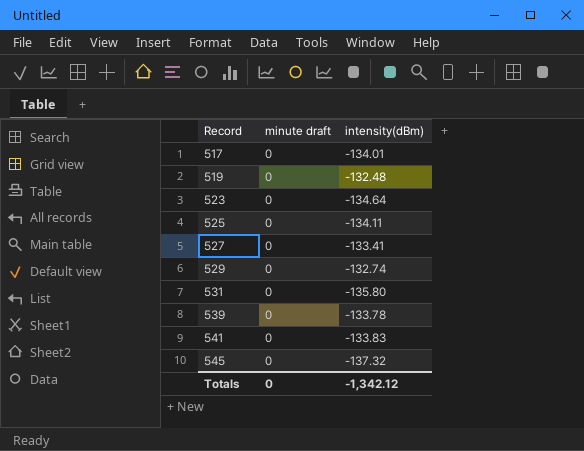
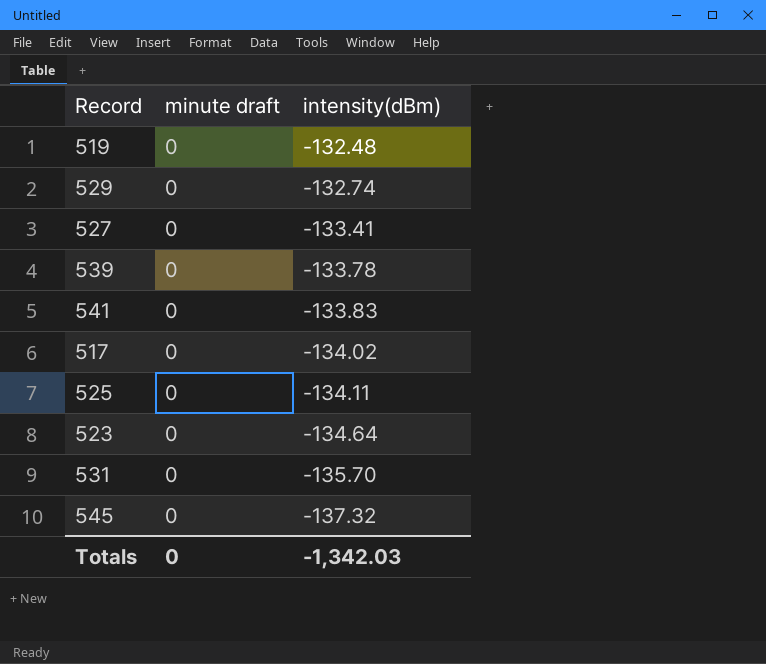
row order: Record ascending -> intensity(dBm) descending
517 | intensity(dBm): -134.01 -> -134.02
531 | intensity(dBm): -135.80 -> -135.70
Totals | intensity(dBm): -1,342.12 -> -1,342.03

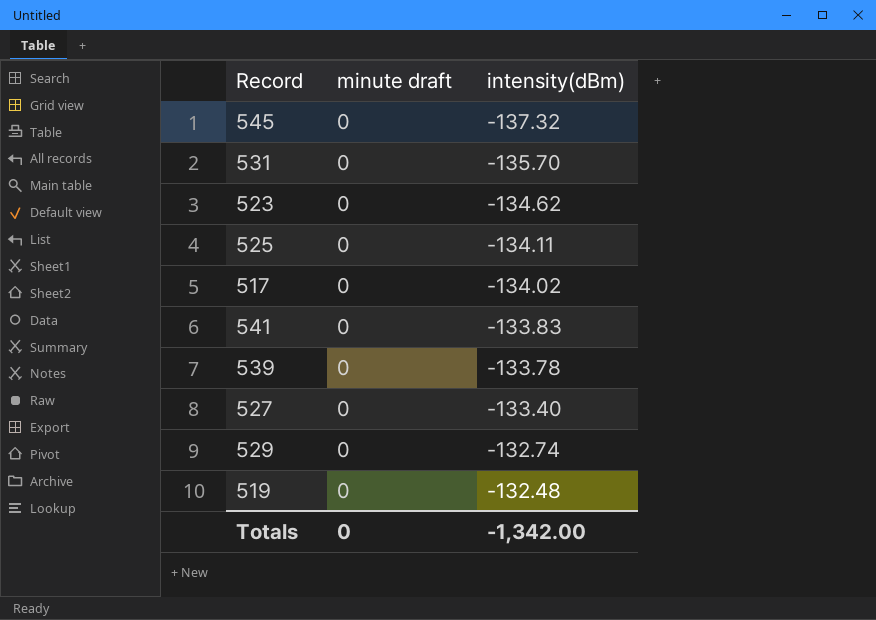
row order: intensity(dBm) descending -> intensity(dBm) ascending
523 | intensity(dBm): -134.64 -> -134.62
527 | intensity(dBm): -133.41 -> -133.40
Totals | intensity(dBm): -1,342.03 -> -1,342.00

